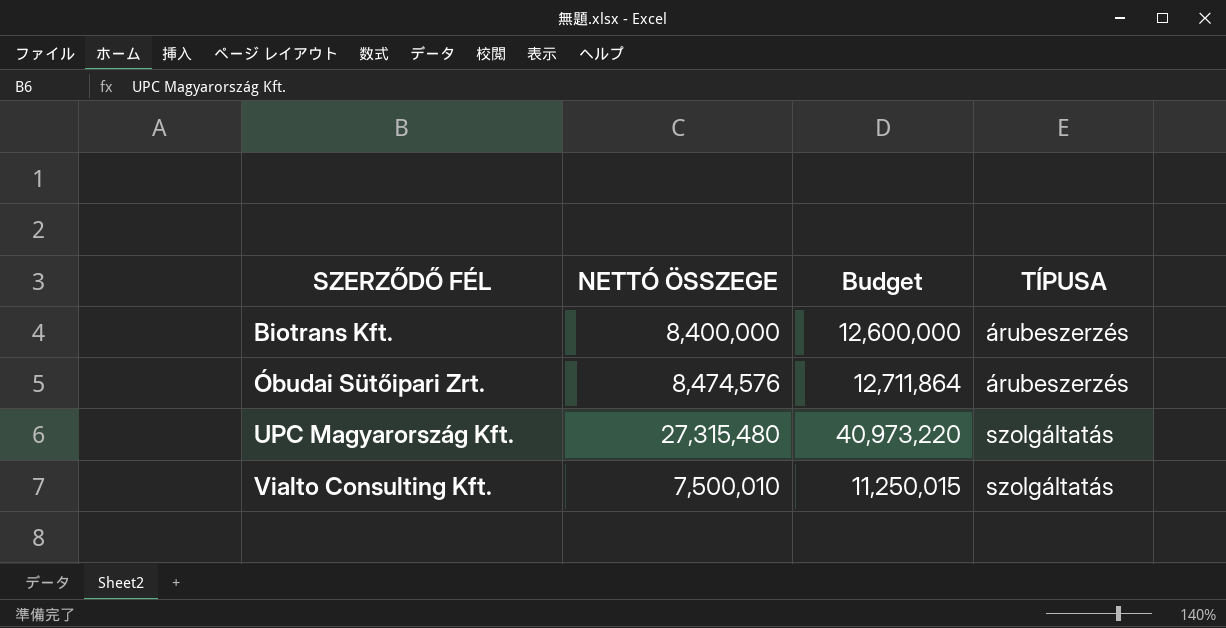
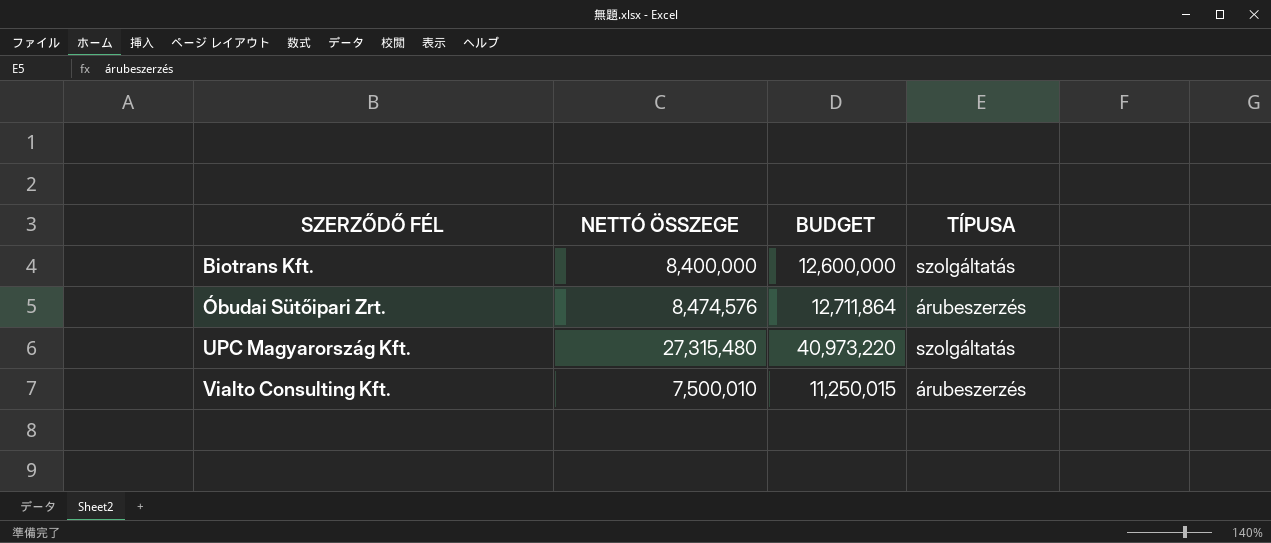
column name: Budget -> BUDGET
Biotrans Kft. | TÍPUSA: árubeszerzés -> szolgáltatás
Vialto Consulting Kft. | TÍPUSA: szolgáltatás -> árubeszerzés

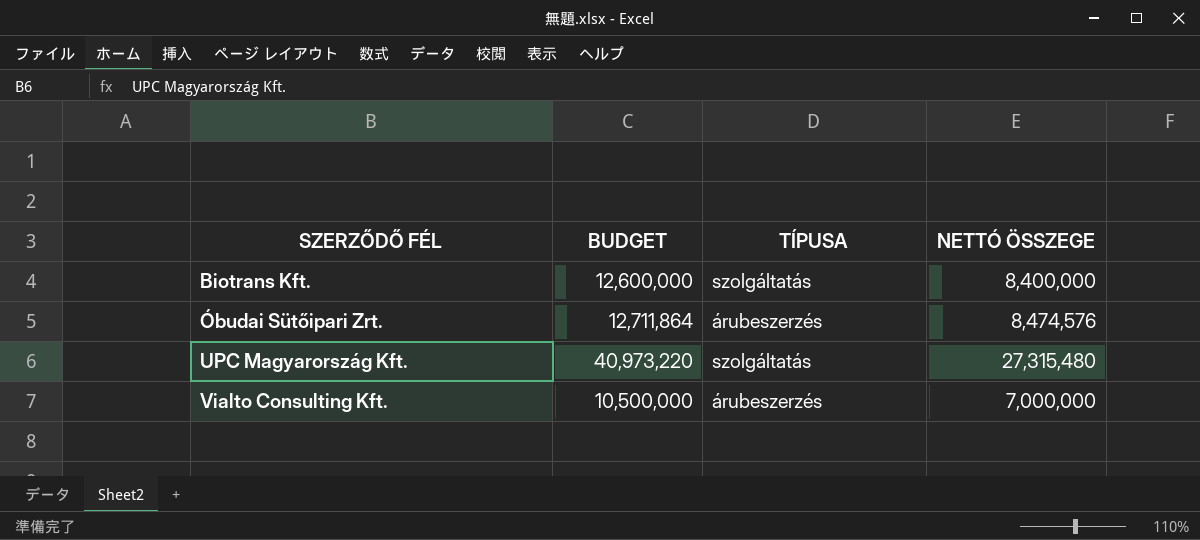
column NETTÓ ÖSSZEGE | position: 2 -> 4
Vialto Consulting Kft. | BUDGET: 11,250,015 -> 10,500,000
Vialto Consulting Kft. | NETTÓ ÖSSZEGE: 7,500,010 -> 7,000,000

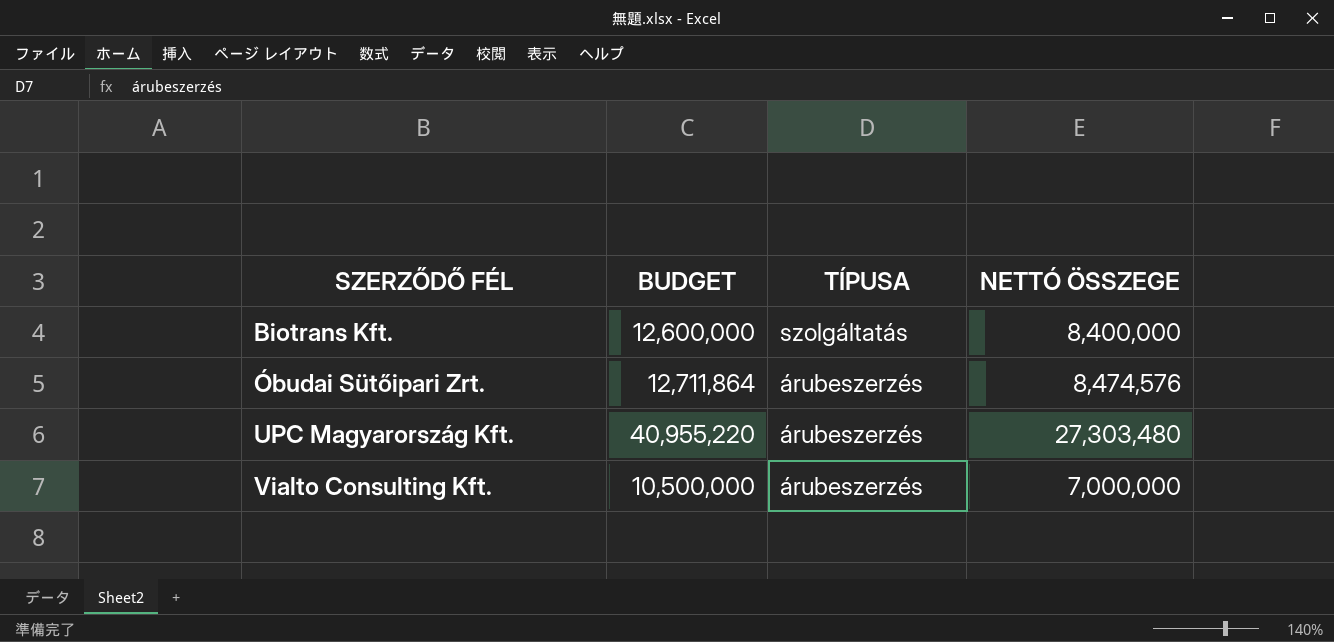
UPC Magyarország Kft. | BUDGET: 40,973,220 -> 40,955,220
UPC Magyarország Kft. | TÍPUSA: szolgáltatás -> árubeszerzés
UPC Magyarország Kft. | NETTÓ ÖSSZEGE: 27,315,480 -> 27,303,480

